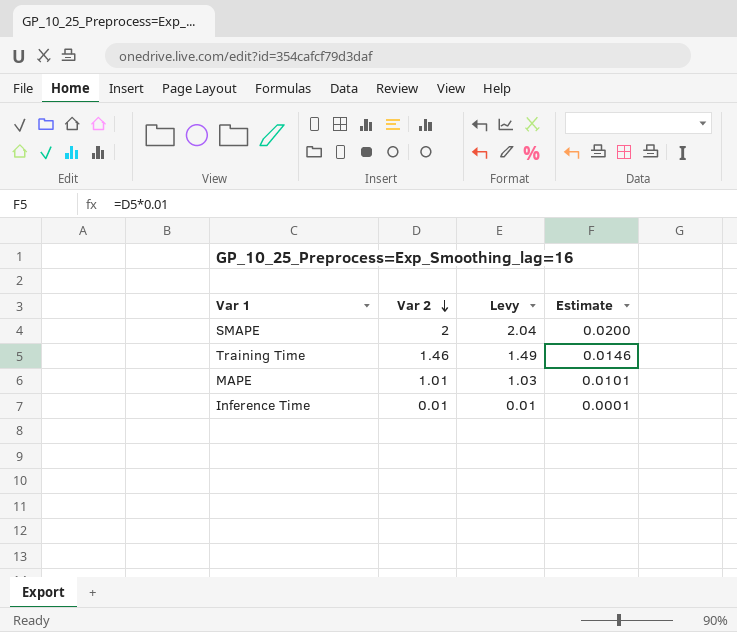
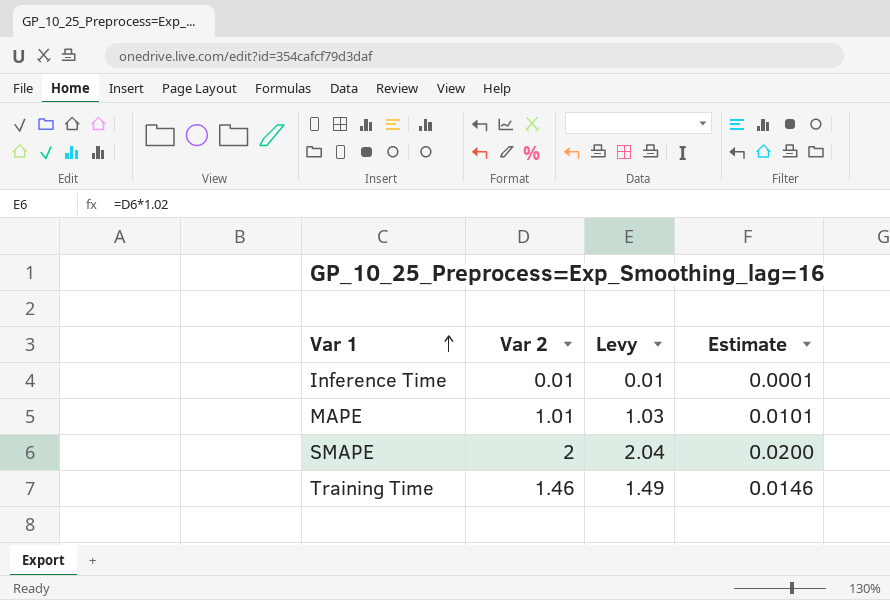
row order: Var 2 descending -> Var 1 ascending

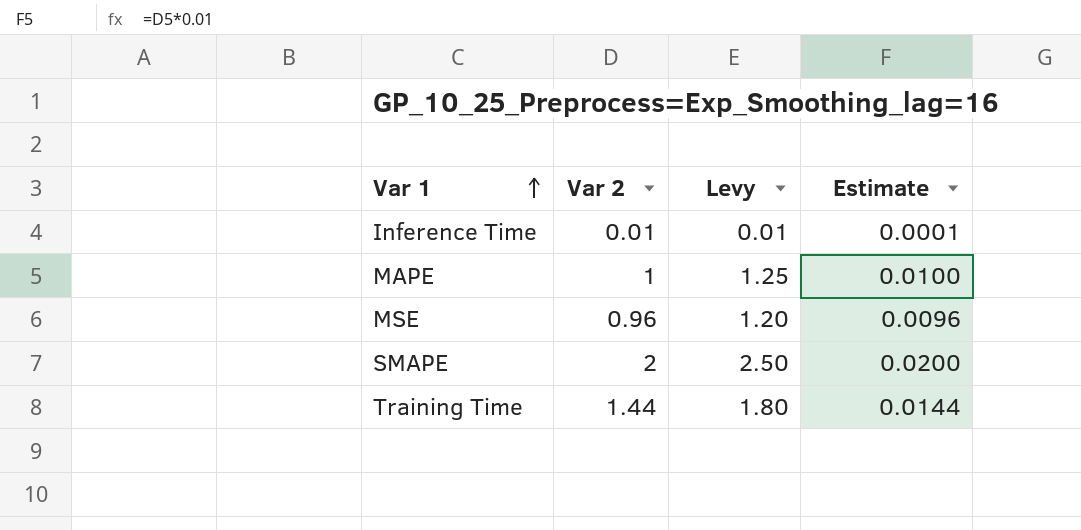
column Levy | formula: [Var 2] * 1.02 -> [Var 2] * 1.25
MAPE | Var 2: 1.01 -> 1
MAPE | Estimate: 0.0101 -> 0.0100
row MSE: none -> 0.96 | 1.20 | 0.0096
Training Time | Var 2: 1.46 -> 1.44
Training Time | Estimate: 0.0146 -> 0.0144

